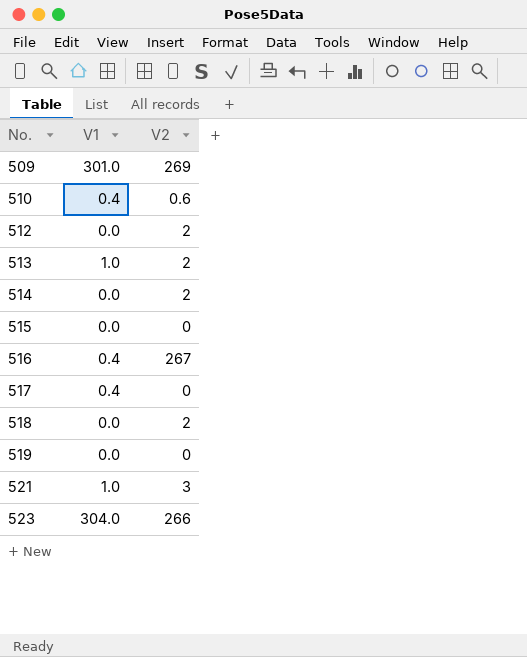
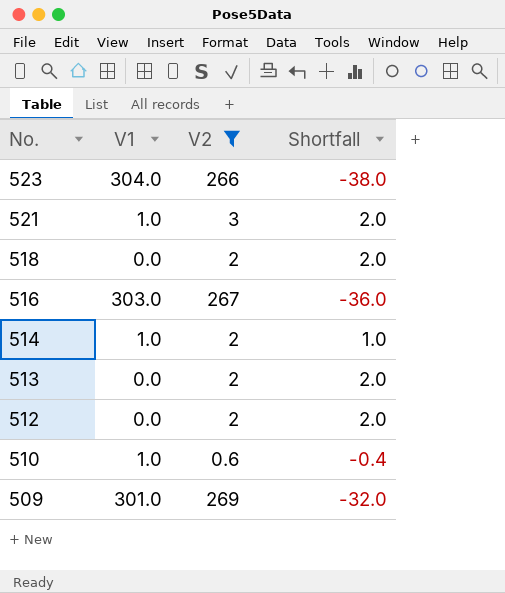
filter: none -> V2 != 0
row order: No. ascending -> No. descending
column Shortfall | formula: none -> [V2] - [V1]
516 | V1: 0.4 -> 303.0
514 | V1: 0.0 -> 1.0
513 | V1: 1.0 -> 0.0
510 | V1: 0.4 -> 1.0

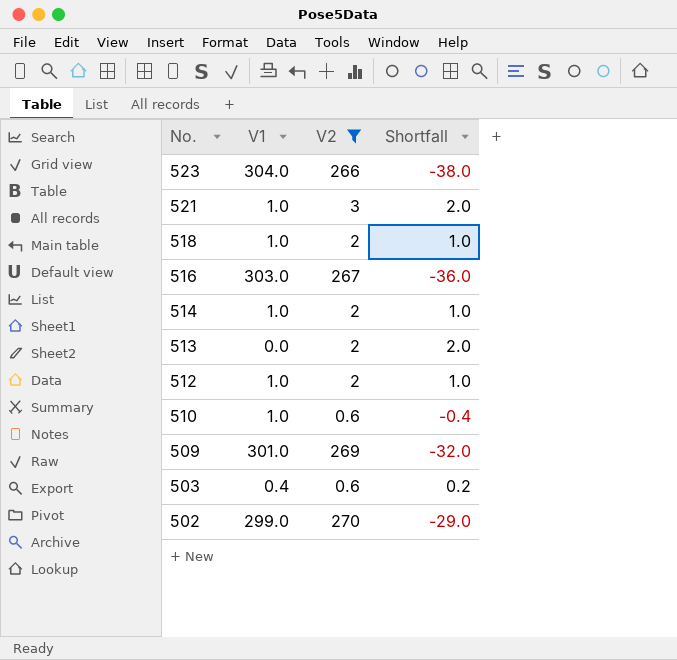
518 | V1: 0.0 -> 1.0
518 | Shortfall: 2.0 -> 1.0
512 | V1: 0.0 -> 1.0
512 | Shortfall: 2.0 -> 1.0
row 503: none -> 0.4 | 0.6 | 0.2
row 502: none -> 299.0 | 270 | -29.0

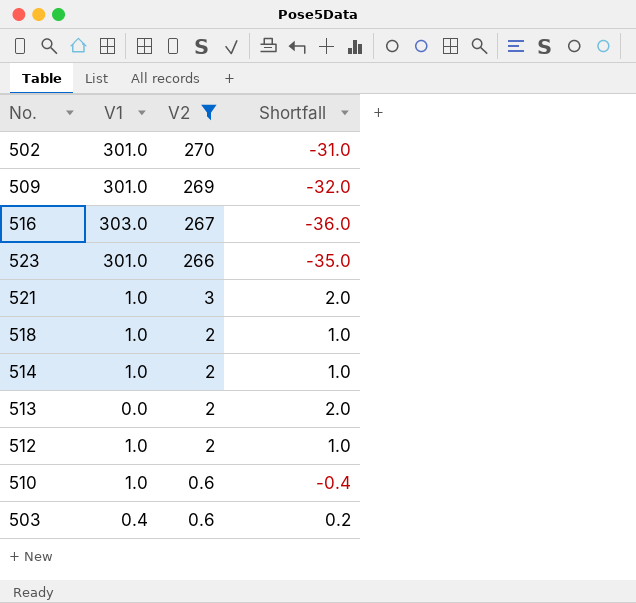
row order: No. descending -> V2 descending
502 | V1: 299.0 -> 301.0
502 | Shortfall: -29.0 -> -31.0
523 | V1: 304.0 -> 301.0
523 | Shortfall: -38.0 -> -35.0

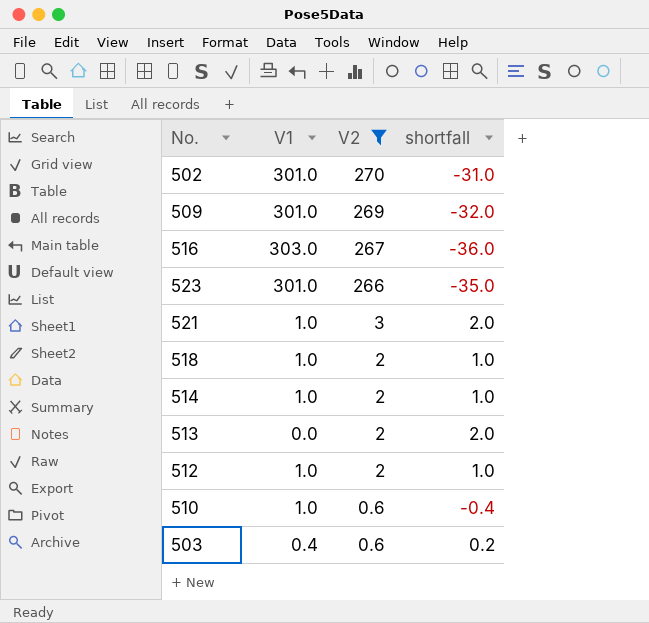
column name: Shortfall -> shortfall

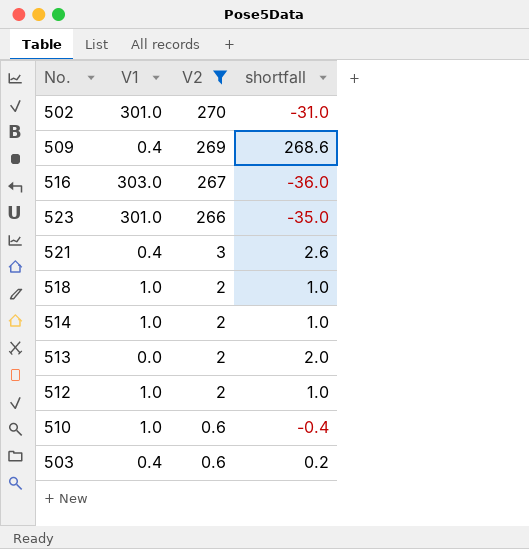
509 | V1: 301.0 -> 0.4
509 | shortfall: -32.0 -> 268.6
521 | V1: 1.0 -> 0.4
521 | shortfall: 2.0 -> 2.6

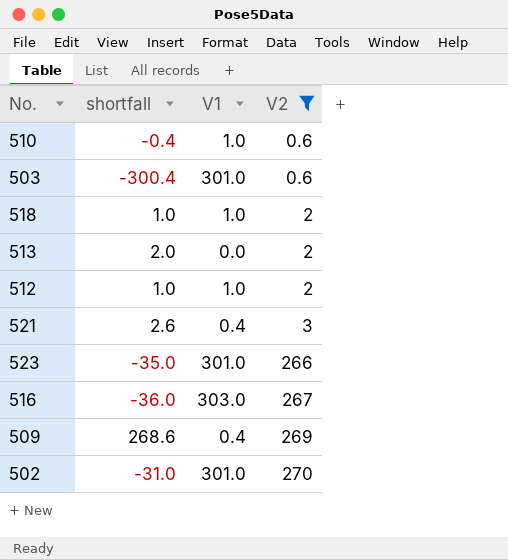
row order: V2 descending -> V2 ascending
column shortfall | position: 4 -> 2
row 514: 1.0 | 2 | 1.0 -> none
503 | shortfall: 0.2 -> -300.4
503 | V1: 0.4 -> 301.0

